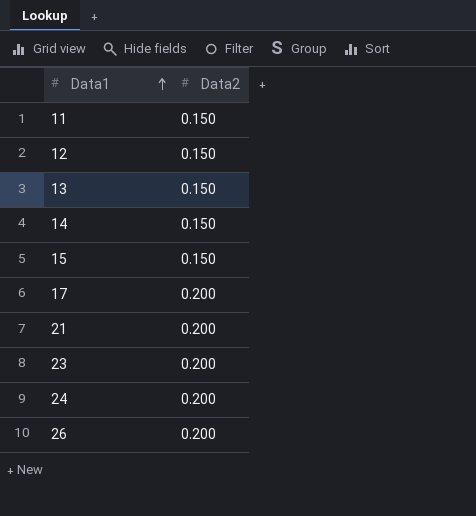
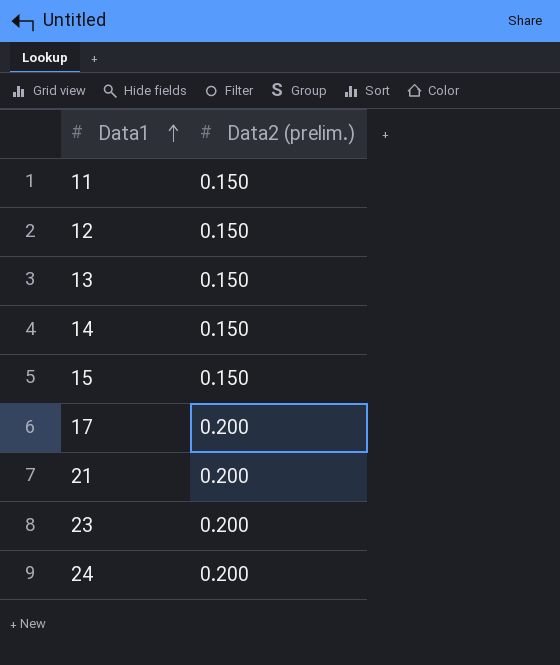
column name: Data2 -> Data2 (prelim.)
row 26: 0.200 -> none

